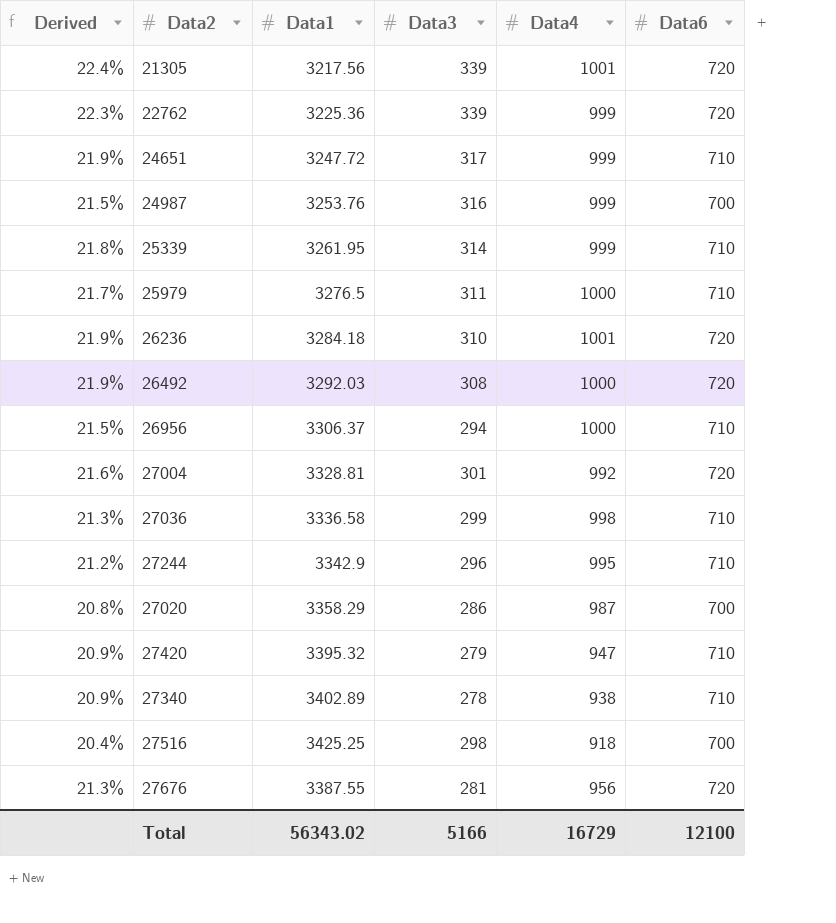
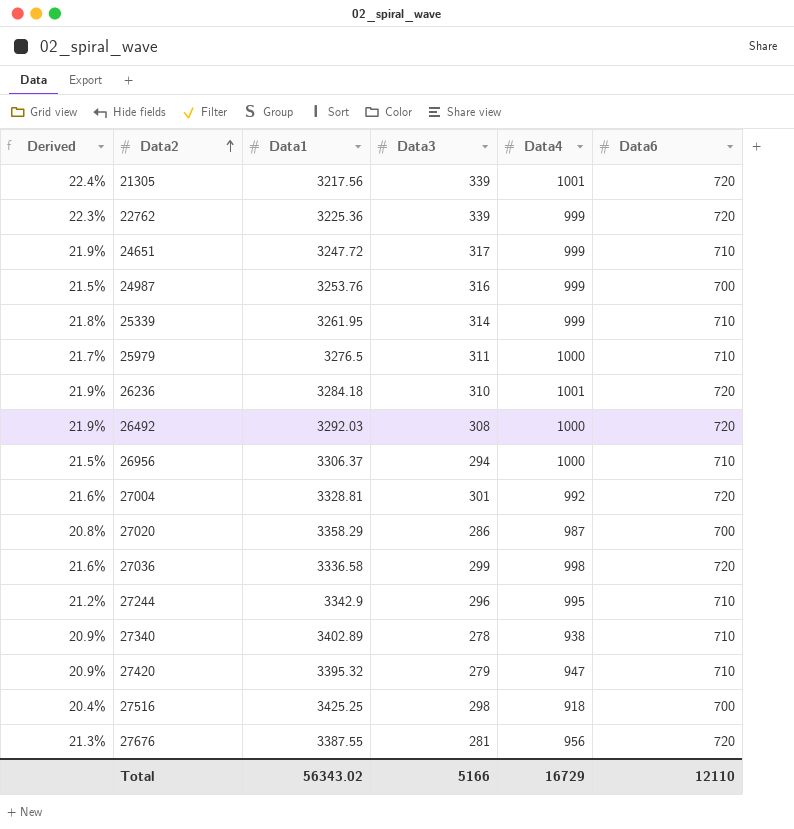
row order: none -> Data2 ascending
27036 | Derived: 21.3% -> 21.6%
27036 | Data6: 710 -> 720
Total | Data6: 12100 -> 12110

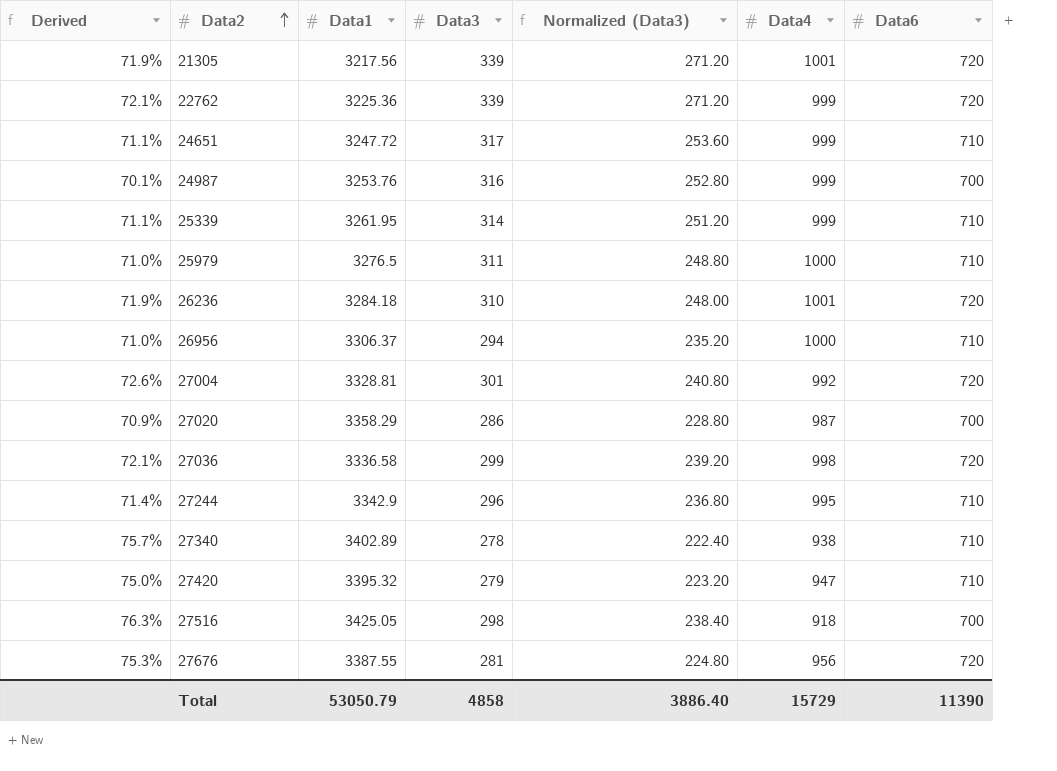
column Derived | formula: [Data6] / [Data1] -> [Data6] / [Data4]
column Normalized (Data3) | formula: none -> [Data3] * 0.8
row 26492: 21.9% | 3292.03 | 308 | 1000 | 720 -> none
27516 | Data1: 3425.25 -> 3425.05
Total | Data1: 56343.02 -> 53050.79
Total | Data3: 5166 -> 4858
Total | Data4: 16729 -> 15729
Total | Data6: 12110 -> 11390

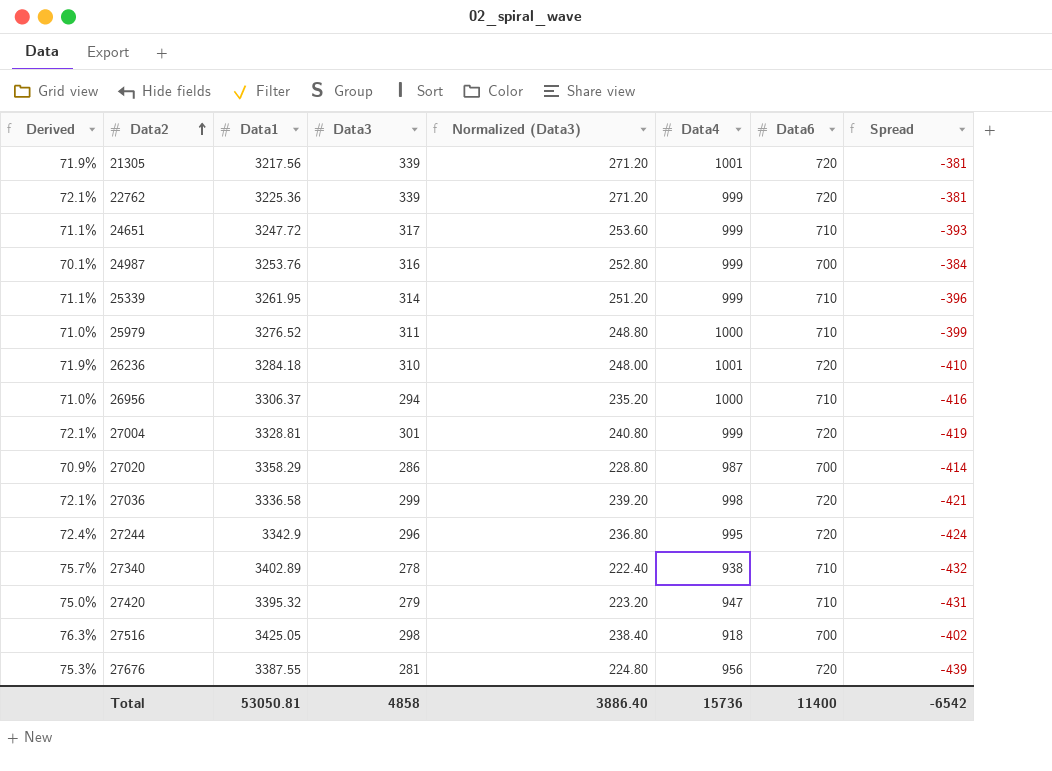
column Spread | formula: none -> [Data3] - [Data6]
25979 | Data1: 3276.5 -> 3276.52
27004 | Derived: 72.6% -> 72.1%
27004 | Data4: 992 -> 999
27244 | Derived: 71.4% -> 72.4%
27244 | Data6: 710 -> 720
Total | Data1: 53050.79 -> 53050.81
Total | Data4: 15729 -> 15736
Total | Data6: 11390 -> 11400

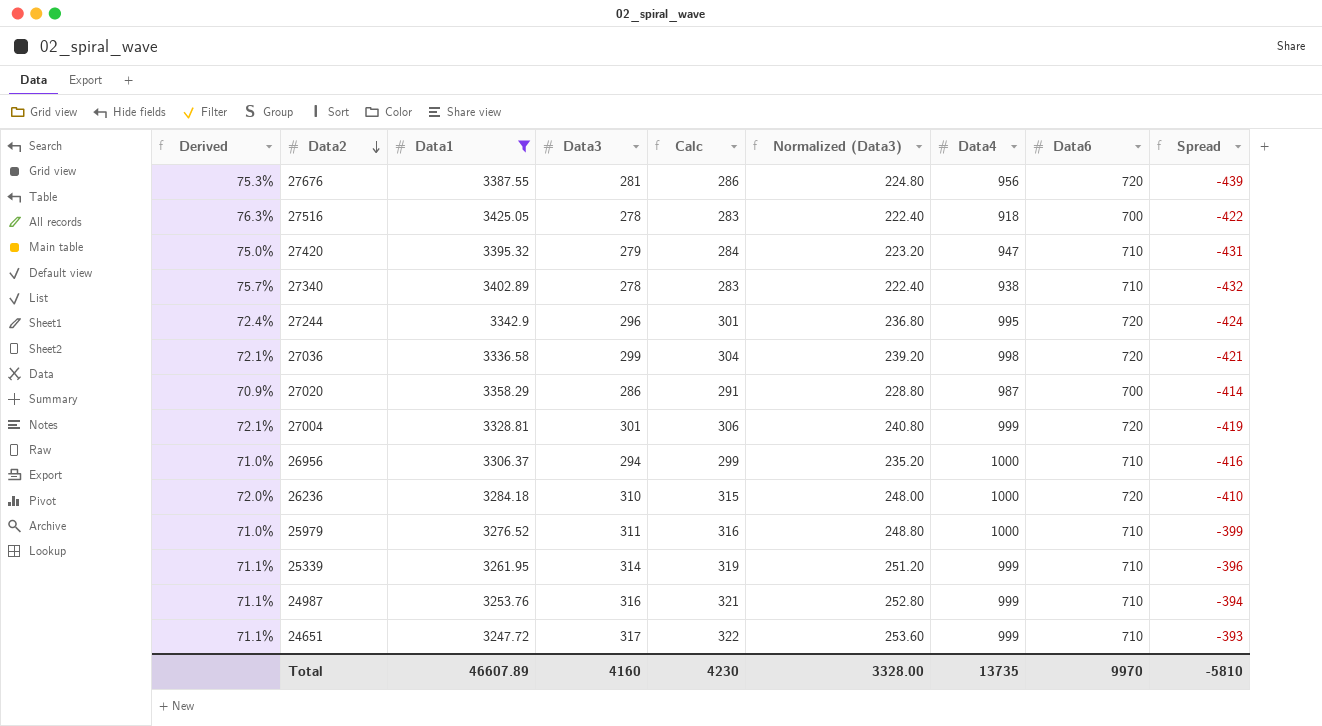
filter: none -> Data1 >= 3247.72
row order: Data2 ascending -> Data2 descending
column Calc | formula: none -> [Data3] + 5
27516 | Data3: 298 -> 278
27516 | Normalized (Data3): 238.40 -> 222.40
27516 | Spread: -402 -> -422
26236 | Derived: 71.9% -> 72.0%
26236 | Data4: 1001 -> 1000
24987 | Derived: 70.1% -> 71.1%
24987 | Data6: 700 -> 710
24987 | Spread: -384 -> -394
Total | Data1: 53050.81 -> 46607.89
Total | Data3: 4858 -> 4160
Total | Normalized (Data3): 3886.40 -> 3328.00
Total | Data4: 15736 -> 13735
Total | Data6: 11400 -> 9970
Total | Spread: -6542 -> -5810

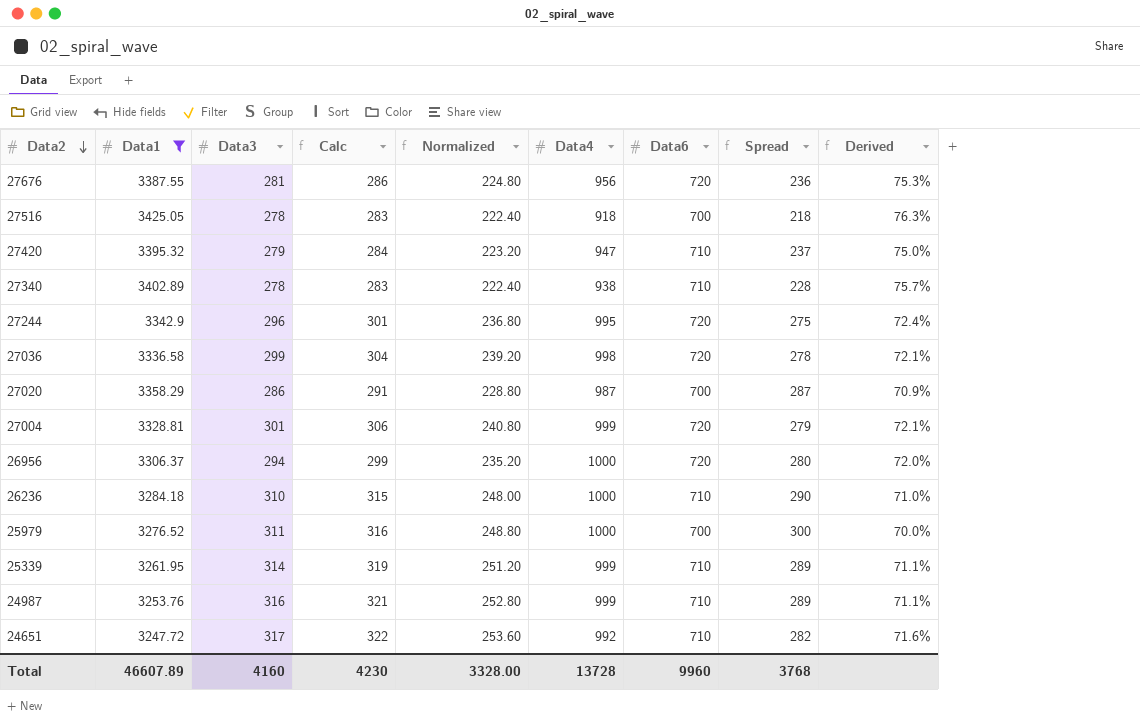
column name: Normalized (Data3) -> Normalized
column Spread | formula: [Data3] - [Data6] -> [Data4] - [Data6]
column Derived | position: 1 -> 9
26956 | Data6: 710 -> 720
26956 | Derived: 71.0% -> 72.0%
26236 | Data6: 720 -> 710
26236 | Derived: 72.0% -> 71.0%
25979 | Data6: 710 -> 700
25979 | Derived: 71.0% -> 70.0%
24651 | Data4: 999 -> 992
24651 | Derived: 71.1% -> 71.6%
Total | Data4: 13735 -> 13728
Total | Data6: 9970 -> 9960
Total | Spread: -5810 -> 3768

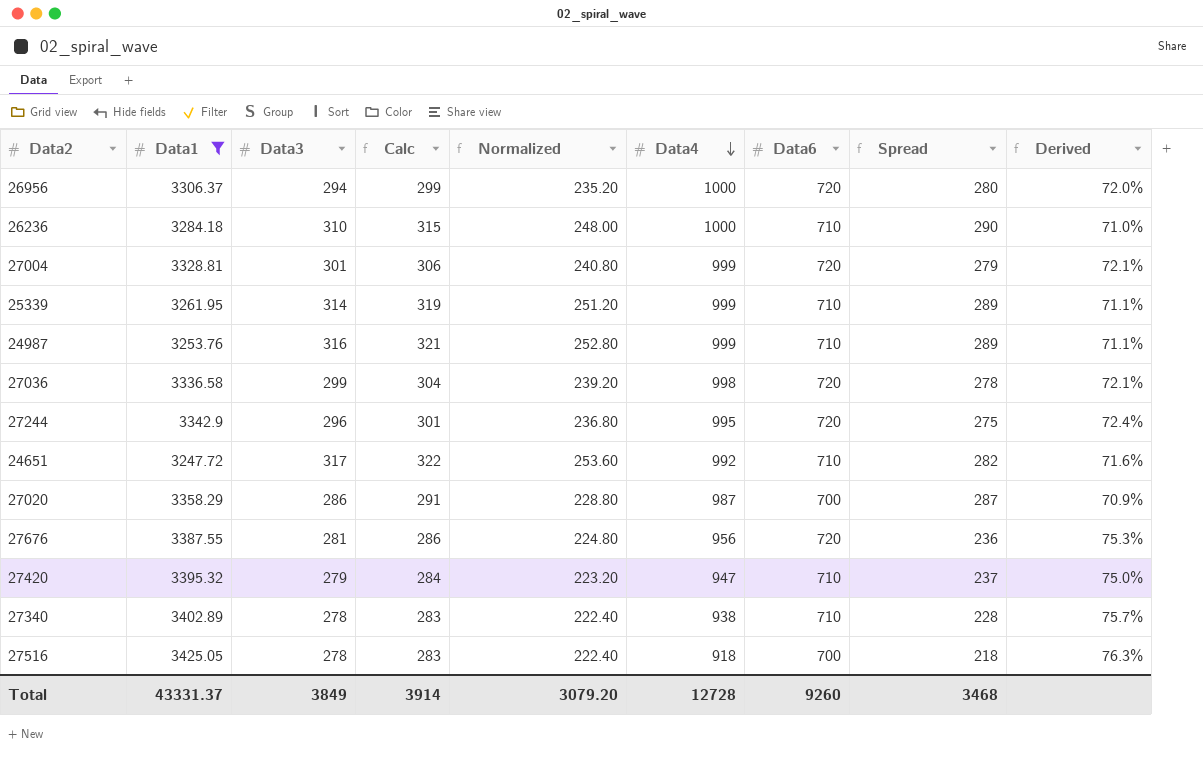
row order: Data2 descending -> Data4 descending
row 25979: 3276.52 | 311 | 316 | 248.80 | 1000 | 700 | 300 | 70.0% -> none
Total | Data1: 46607.89 -> 43331.37
Total | Data3: 4160 -> 3849
Total | Calc: 4230 -> 3914
Total | Normalized: 3328.00 -> 3079.20
Total | Data4: 13728 -> 12728
Total | Data6: 9960 -> 9260
Total | Spread: 3768 -> 3468

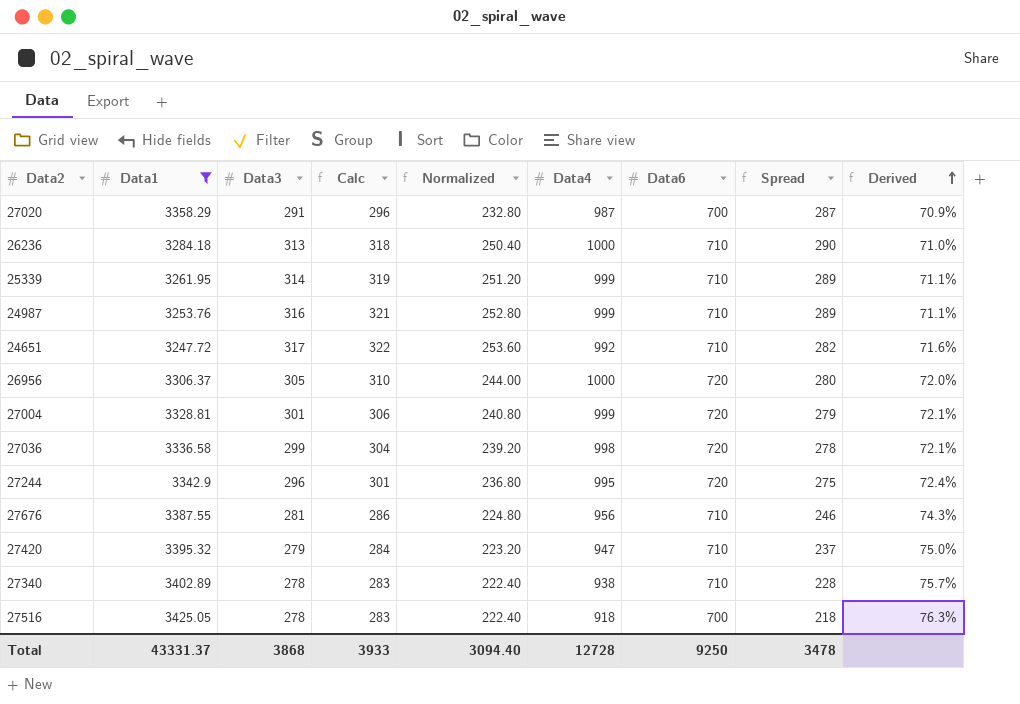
row order: Data4 descending -> Derived ascending
27020 | Data3: 286 -> 291
27020 | Calc: 291 -> 296
27020 | Normalized: 228.80 -> 232.80
26236 | Data3: 310 -> 313
26236 | Calc: 315 -> 318
26236 | Normalized: 248.00 -> 250.40
26956 | Data3: 294 -> 305
26956 | Calc: 299 -> 310
26956 | Normalized: 235.20 -> 244.00
27676 | Data6: 720 -> 710
27676 | Spread: 236 -> 246
27676 | Derived: 75.3% -> 74.3%
Total | Data3: 3849 -> 3868
Total | Calc: 3914 -> 3933
Total | Normalized: 3079.20 -> 3094.40
Total | Data6: 9260 -> 9250
Total | Spread: 3468 -> 3478

